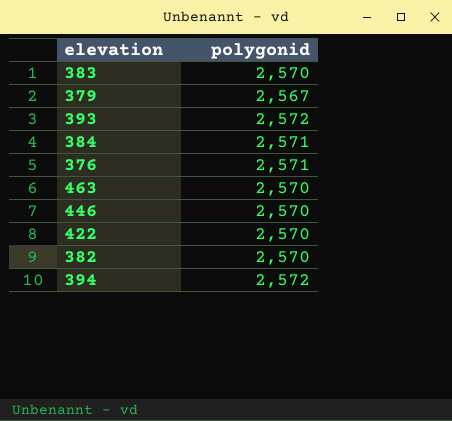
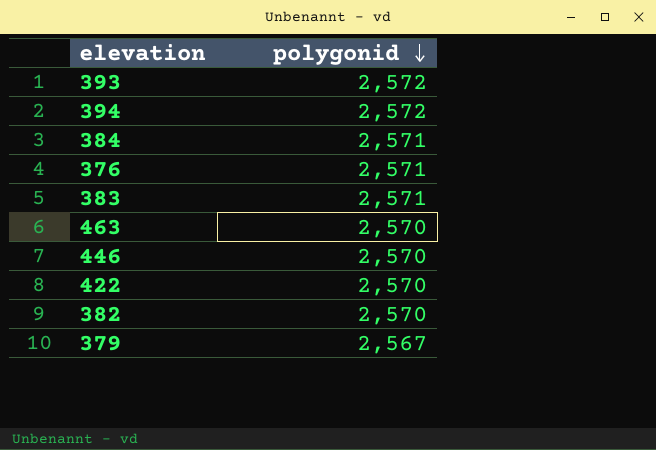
row order: none -> polygonid descending
383 | polygonid: 2,570 -> 2,571

